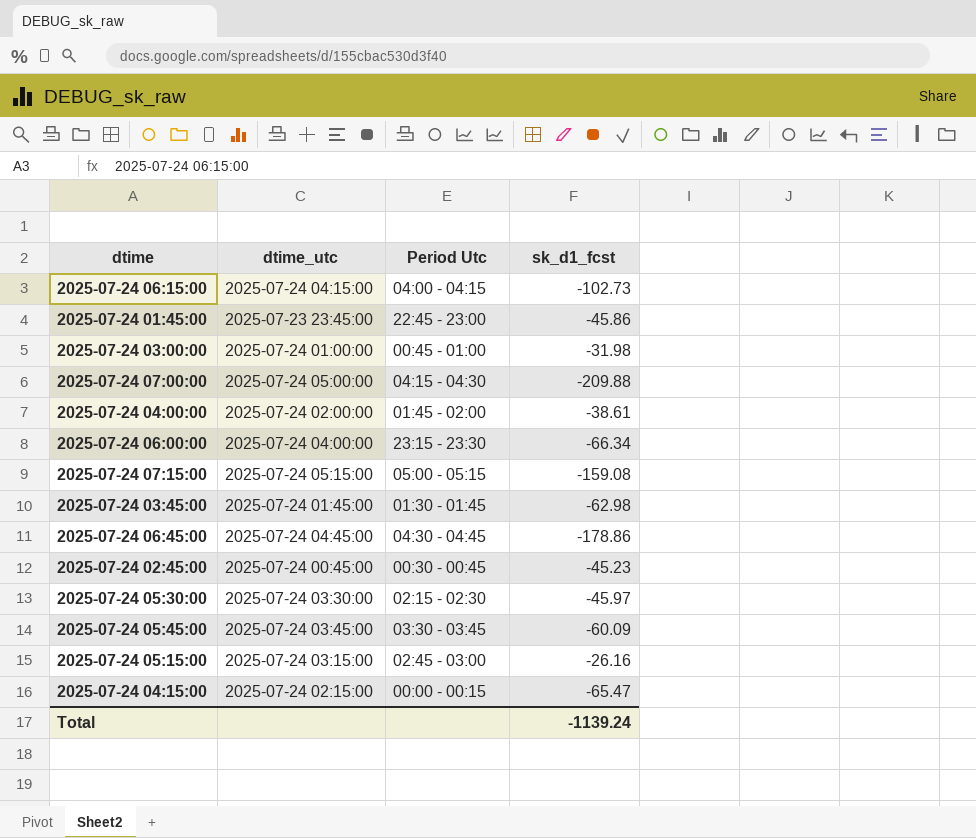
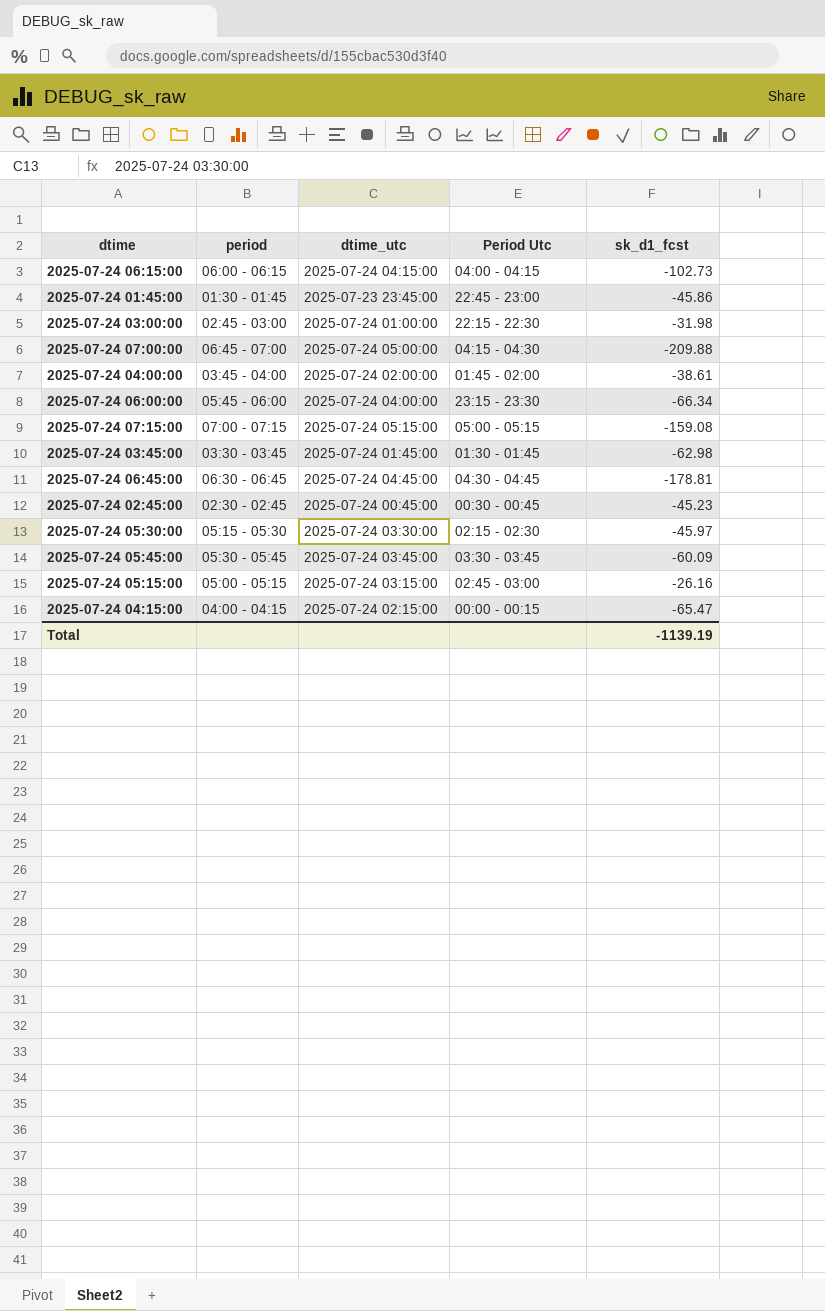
column period | position: none -> 2
2025-07-24 03:00:00 | Period Utc: 00:45 - 01:00 -> 22:15 - 22:30
2025-07-24 06:45:00 | sk_d1_fcst: -178.86 -> -178.81
Total | sk_d1_fcst: -1139.24 -> -1139.19

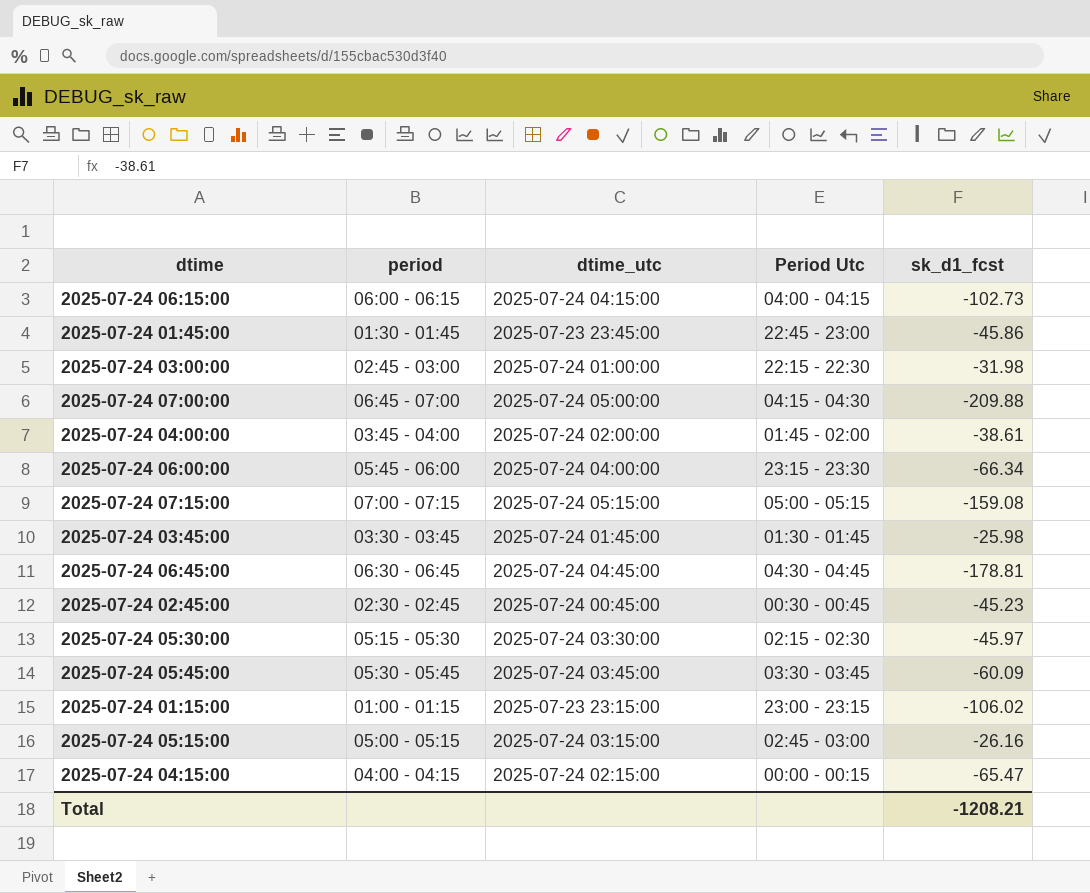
2025-07-24 03:45:00 | sk_d1_fcst: -62.98 -> -25.98
row 2025-07-24 01:15:00: none -> 01:00 - 01:15 | 2025-07-23 23:15:00 | 23:00 - 23:15 | -106.02
Total | sk_d1_fcst: -1139.19 -> -1208.21

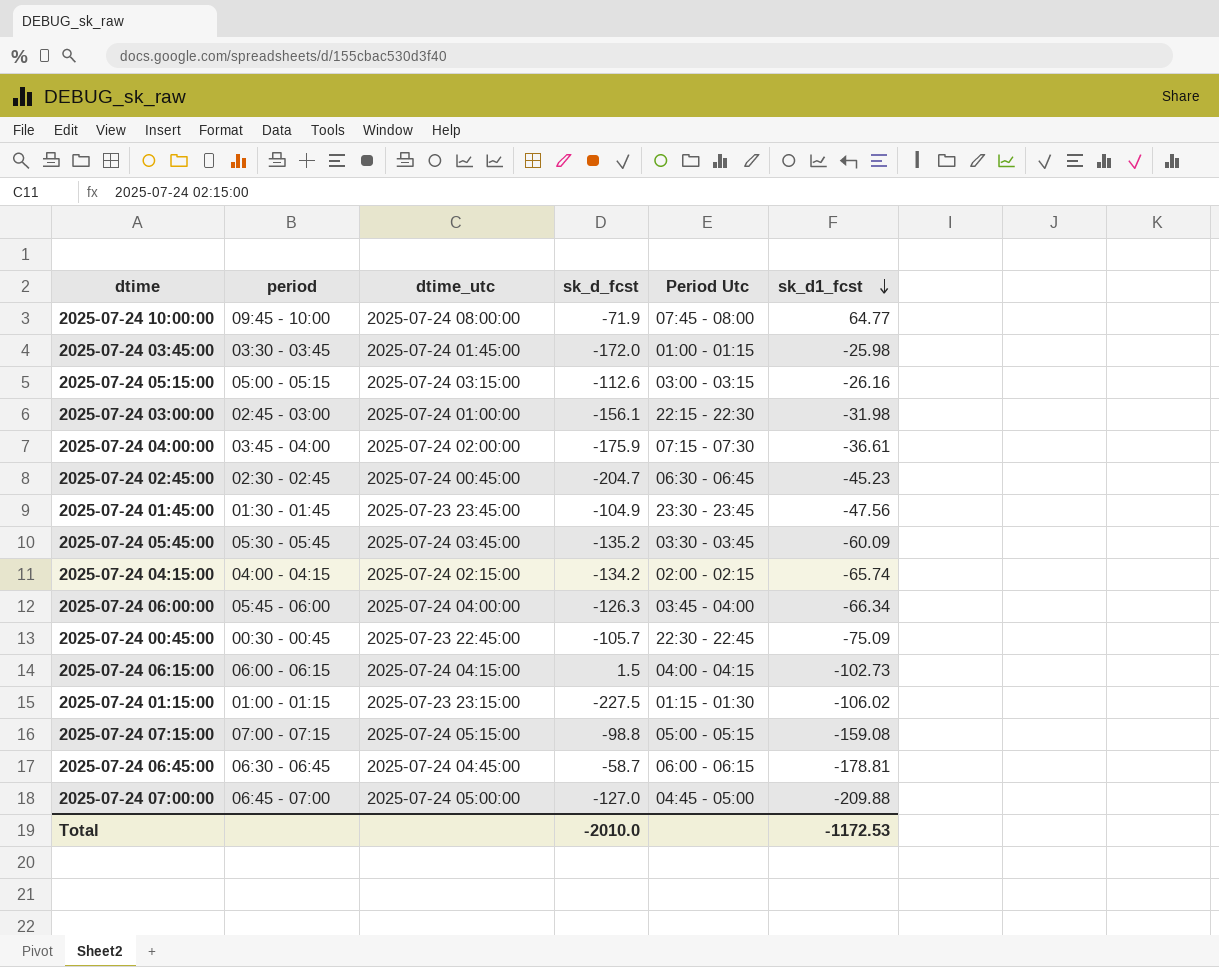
row order: none -> sk_d1_fcst descending
column sk_d_fcst | position: none -> 4
row 2025-07-24 05:30:00: 05:15 - 05:30 | 2025-07-24 03:30:00 | 02:15 - 02:30 | -45.97 -> none
row 2025-07-24 10:00:00: none -> 09:45 - 10:00 | 2025-07-24 08:00:00 | -71.9 | 07:45 - 08:00 | 64.77
2025-07-24 03:45:00 | Period Utc: 01:30 - 01:45 -> 01:00 - 01:15
2025-07-24 05:15:00 | Period Utc: 02:45 - 03:00 -> 03:00 - 03:15
2025-07-24 04:00:00 | Period Utc: 01:45 - 02:00 -> 07:15 - 07:30
2025-07-24 04:00:00 | sk_d1_fcst: -38.61 -> -36.61
2025-07-24 02:45:00 | Period Utc: 00:30 - 00:45 -> 06:30 - 06:45
2025-07-24 01:45:00 | Period Utc: 22:45 - 23:00 -> 23:30 - 23:45
2025-07-24 01:45:00 | sk_d1_fcst: -45.86 -> -47.56
2025-07-24 04:15:00 | Period Utc: 00:00 - 00:15 -> 02:00 - 02:15
2025-07-24 04:15:00 | sk_d1_fcst: -65.47 -> -65.74
2025-07-24 06:00:00 | Period Utc: 23:15 - 23:30 -> 03:45 - 04:00
row 2025-07-24 00:45:00: none -> 00:30 - 00:45 | 2025-07-23 22:45:00 | -105.7 | 22:30 - 22:45 | -75.09
2025-07-24 01:15:00 | Period Utc: 23:00 - 23:15 -> 01:15 - 01:30
2025-07-24 06:45:00 | Period Utc: 04:30 - 04:45 -> 06:00 - 06:15
2025-07-24 07:00:00 | Period Utc: 04:15 - 04:30 -> 04:45 - 05:00
Total | sk_d1_fcst: -1208.21 -> -1172.53

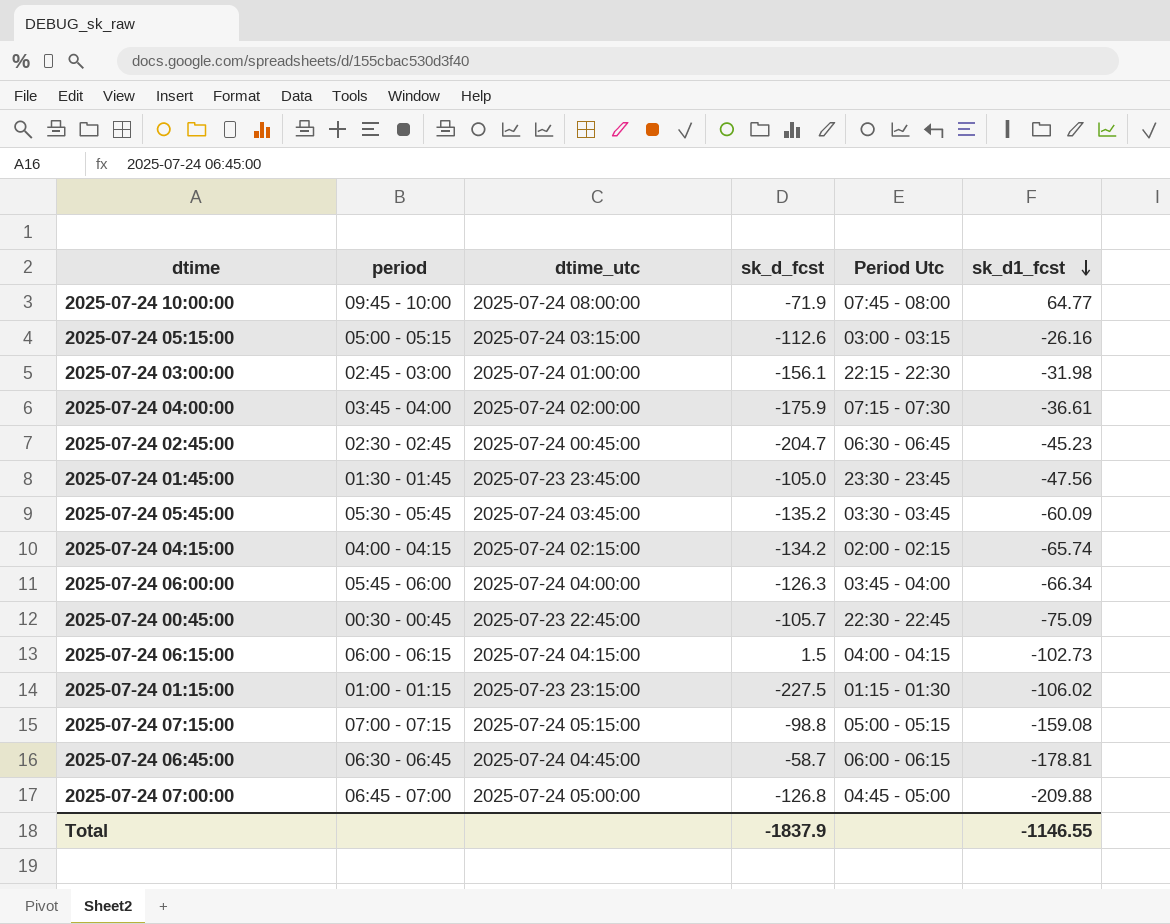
row 2025-07-24 03:45:00: 03:30 - 03:45 | 2025-07-24 01:45:00 | -172.0 | 01:00 - 01:15 | -25.98 -> none
2025-07-24 01:45:00 | sk_d_fcst: -104.9 -> -105.0
2025-07-24 07:00:00 | sk_d_fcst: -127.0 -> -126.8
Total | sk_d_fcst: -2010.0 -> -1837.9
Total | sk_d1_fcst: -1172.53 -> -1146.55

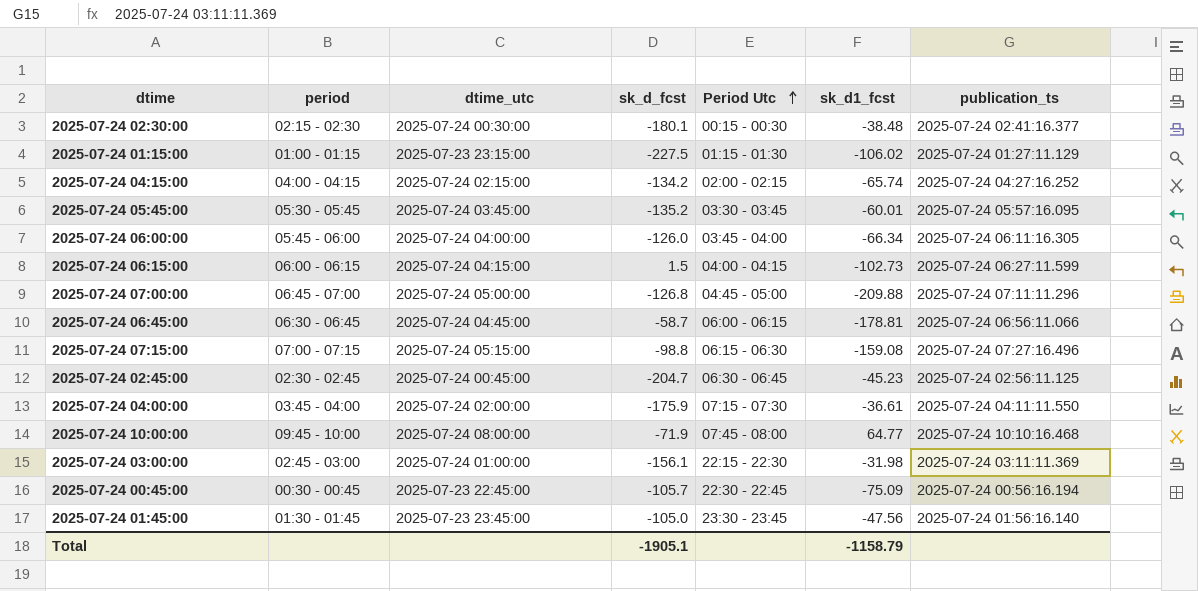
row order: sk_d1_fcst descending -> Period Utc ascending
column publication_ts | position: none -> 7
row 2025-07-24 05:15:00: 05:00 - 05:15 | 2025-07-24 03:15:00 | -112.6 | 03:00 - 03:15 | -26.16 -> none
row 2025-07-24 02:30:00: none -> 02:15 - 02:30 | 2025-07-24 00:30:00 | -180.1 | 00:15 - 00:30 | -38.48 | 2025-07-24 02:41:16.377
2025-07-24 05:45:00 | sk_d1_fcst: -60.09 -> -60.01
2025-07-24 06:00:00 | sk_d_fcst: -126.3 -> -126.0
2025-07-24 07:15:00 | Period Utc: 05:00 - 05:15 -> 06:15 - 06:30
Total | sk_d_fcst: -1837.9 -> -1905.1
Total | sk_d1_fcst: -1146.55 -> -1158.79

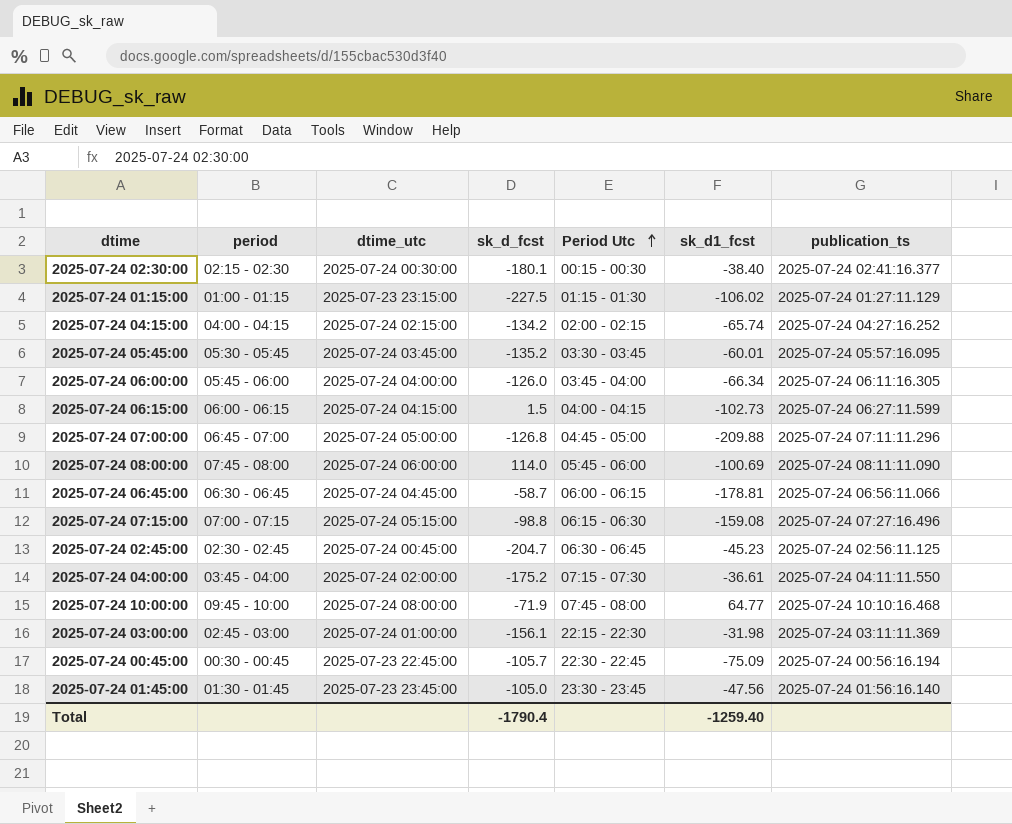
2025-07-24 02:30:00 | sk_d1_fcst: -38.48 -> -38.40
row 2025-07-24 08:00:00: none -> 07:45 - 08:00 | 2025-07-24 06:00:00 | 114.0 | 05:45 - 06:00 | -100.69 | 2025-07-24 08:11:11.090
2025-07-24 04:00:00 | sk_d_fcst: -175.9 -> -175.2
Total | sk_d_fcst: -1905.1 -> -1790.4
Total | sk_d1_fcst: -1158.79 -> -1259.40

